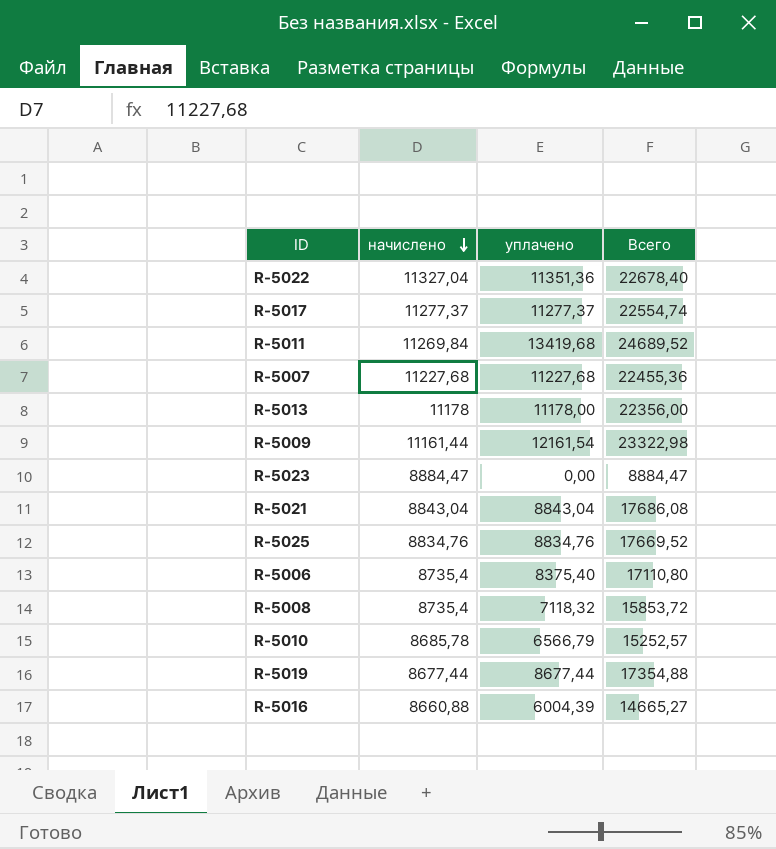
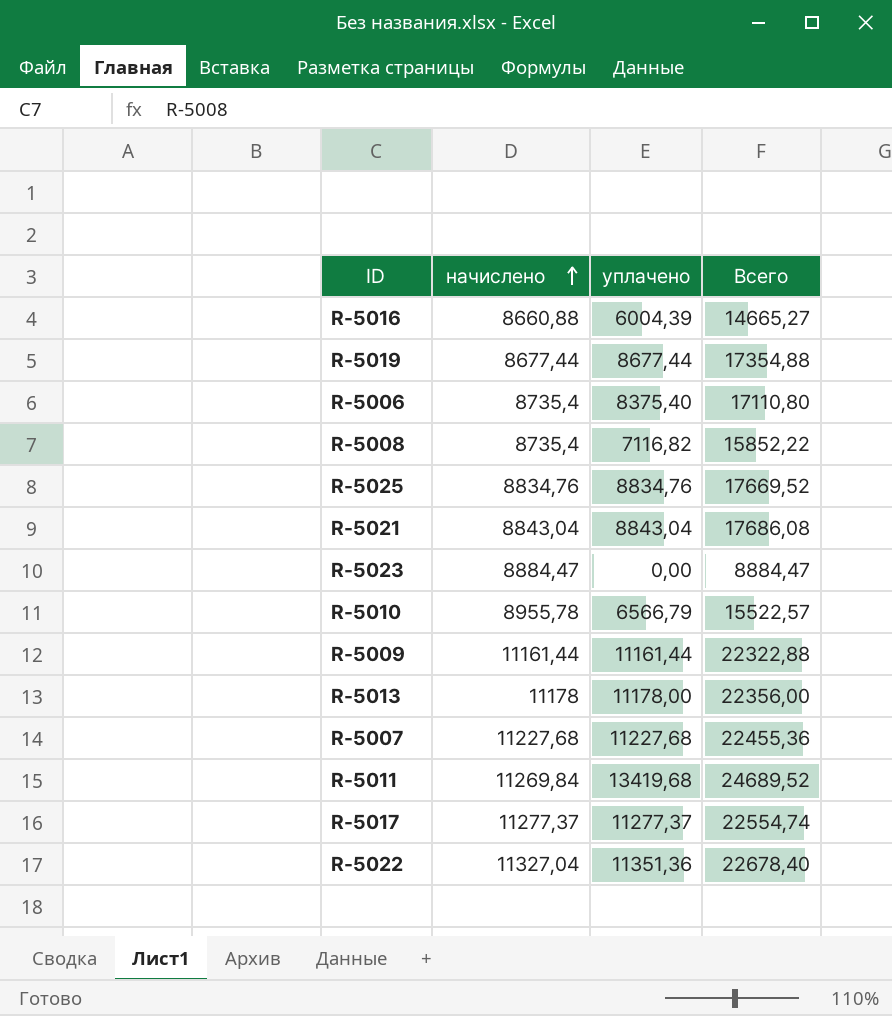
row order: начислено descending -> начислено ascending
R-5008 | уплачено: 7118,32 -> 7116,82
R-5008 | Всего: 15853,72 -> 15852,22
R-5010 | начислено: 8685,78 -> 8955,78
R-5010 | Всего: 15252,57 -> 15522,57
R-5009 | уплачено: 12161,54 -> 11161,44
R-5009 | Всего: 23322,98 -> 22322,88

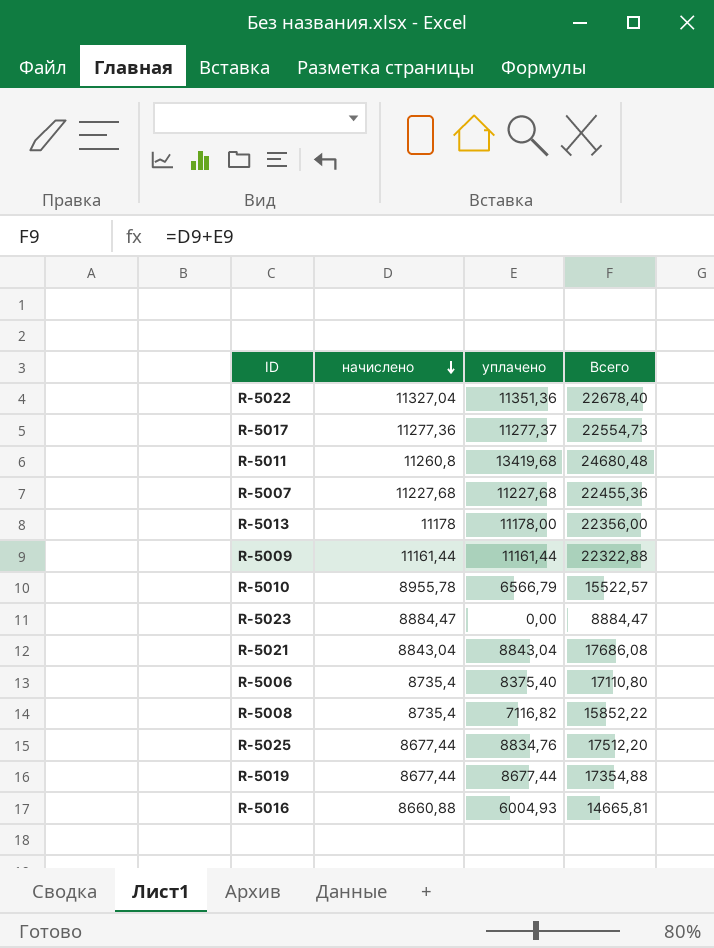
row order: начислено ascending -> начислено descending
R-5017 | начислено: 11277,37 -> 11277,36
R-5017 | Всего: 22554,74 -> 22554,73
R-5011 | начислено: 11269,84 -> 11260,8
R-5011 | Всего: 24689,52 -> 24680,48
R-5025 | начислено: 8834,76 -> 8677,44
R-5025 | Всего: 17669,52 -> 17512,20
R-5016 | уплачено: 6004,39 -> 6004,93
R-5016 | Всего: 14665,27 -> 14665,81

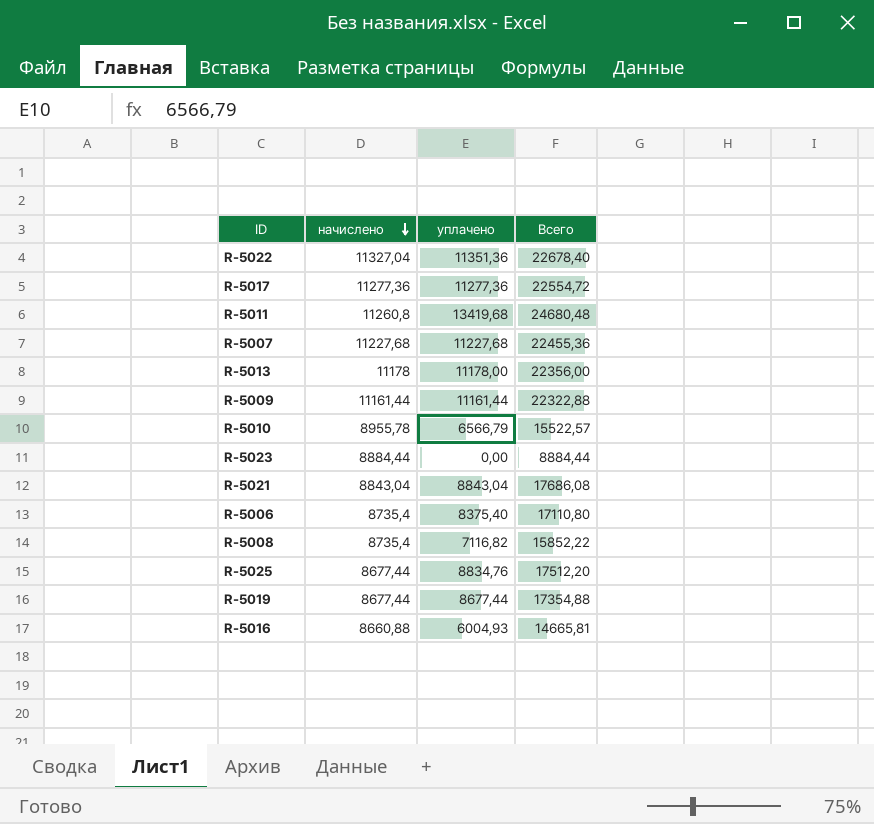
R-5017 | уплачено: 11277,37 -> 11277,36
R-5017 | Всего: 22554,73 -> 22554,72
R-5023 | начислено: 8884,47 -> 8884,44
R-5023 | Всего: 8884,47 -> 8884,44

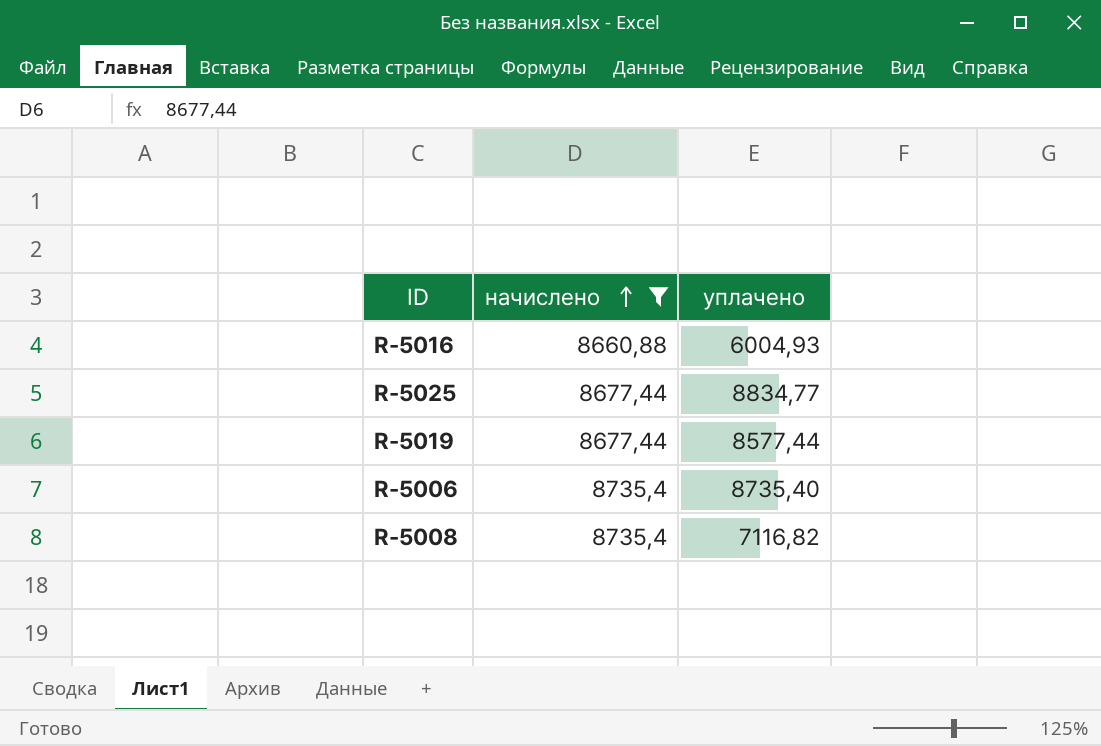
filter: none -> начислено <= 8735,4
row order: начислено descending -> начислено ascending
column Всего | formula: [начислено] + [уплачено] -> none
R-5025 | уплачено: 8834,76 -> 8834,77
R-5019 | уплачено: 8677,44 -> 8577,44
R-5006 | уплачено: 8375,40 -> 8735,40

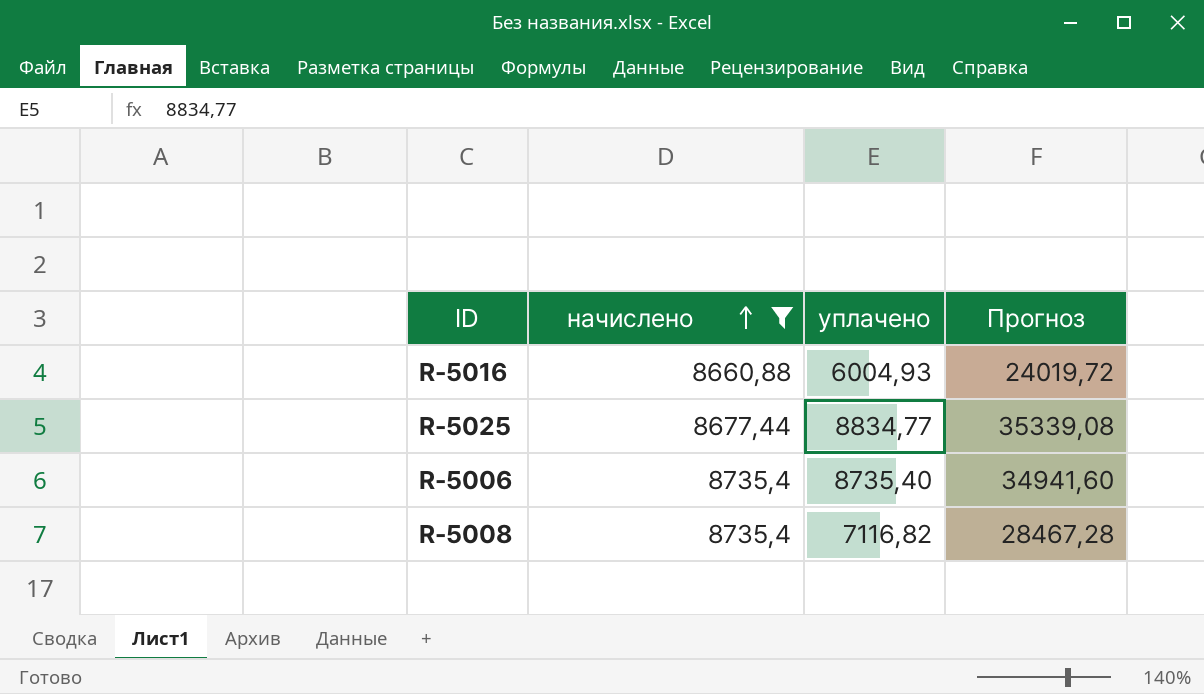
column Прогноз | formula: none -> [уплачено] * 4
row R-5019: 8677,44 | 8577,44 -> none

